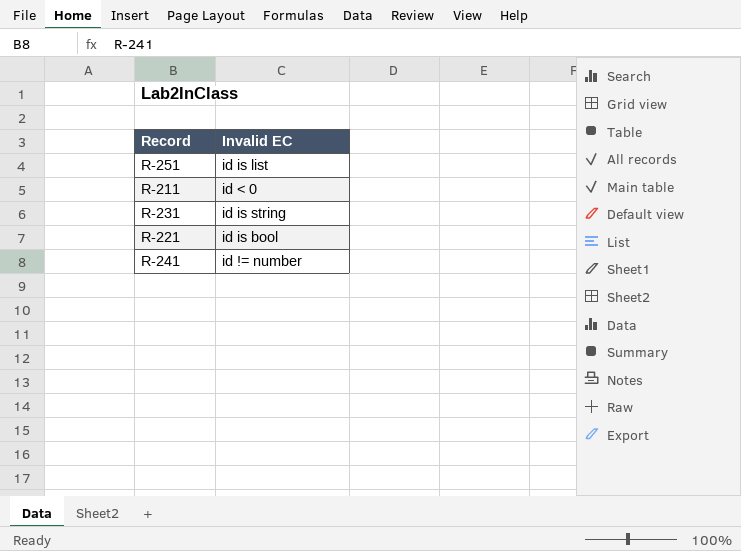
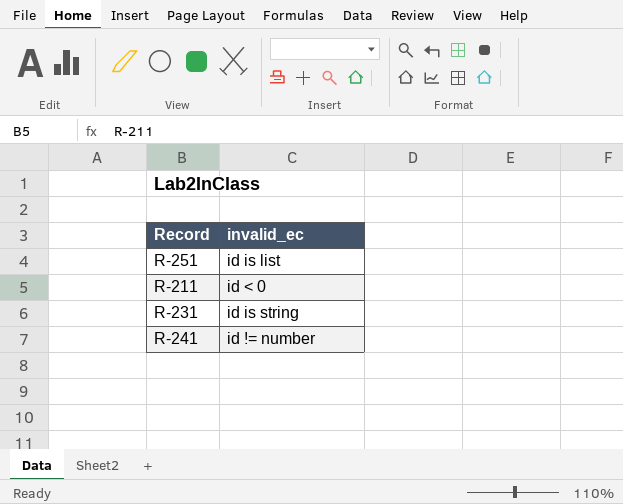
column name: Invalid EC -> invalid_ec
row R-221: id is bool -> none

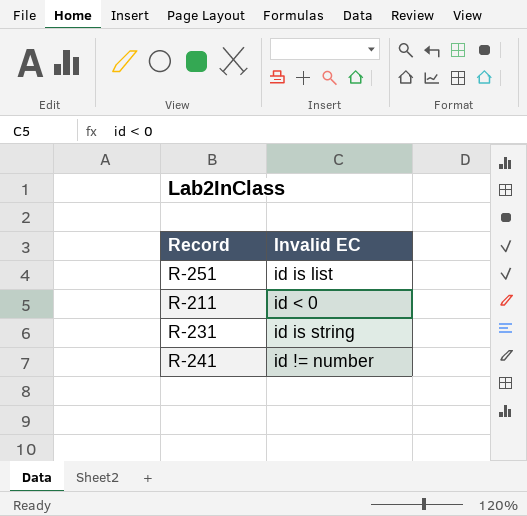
column name: invalid_ec -> Invalid EC

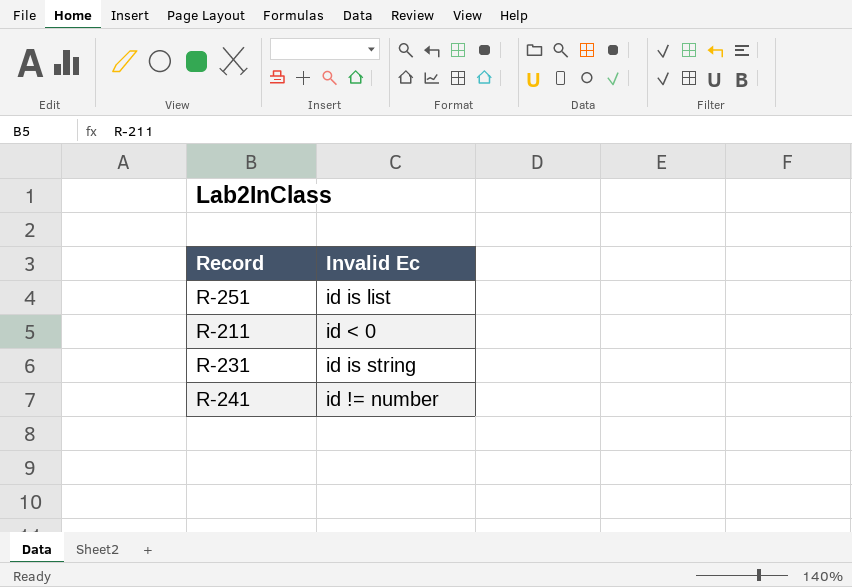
column name: Invalid EC -> Invalid Ec

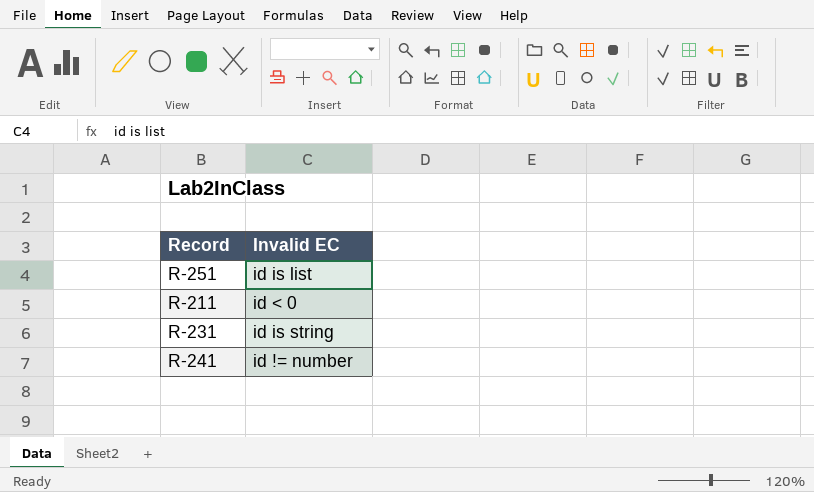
column name: Invalid Ec -> Invalid EC

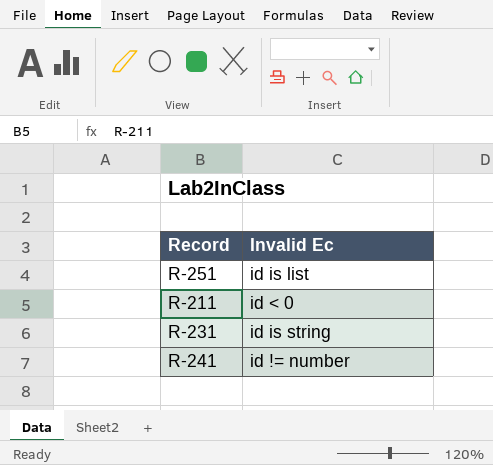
column name: Invalid EC -> Invalid Ec

